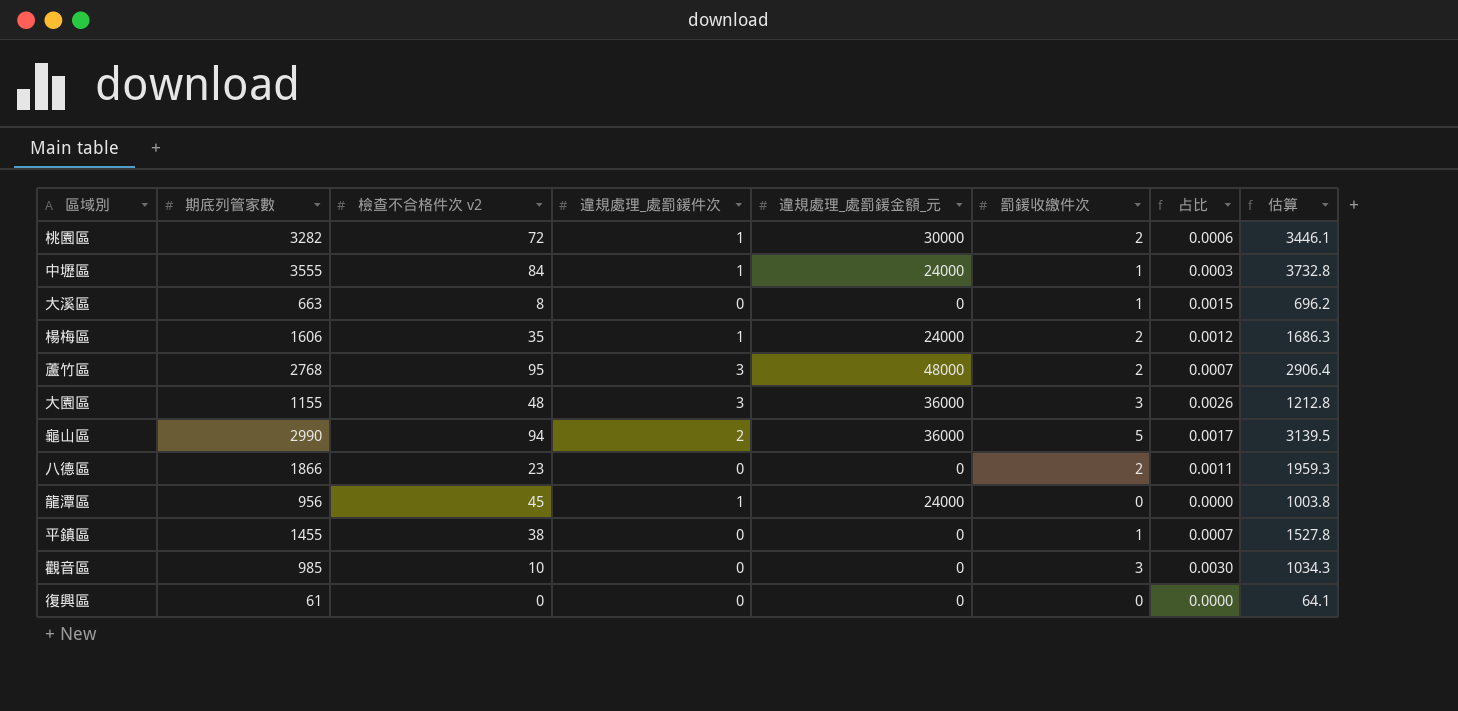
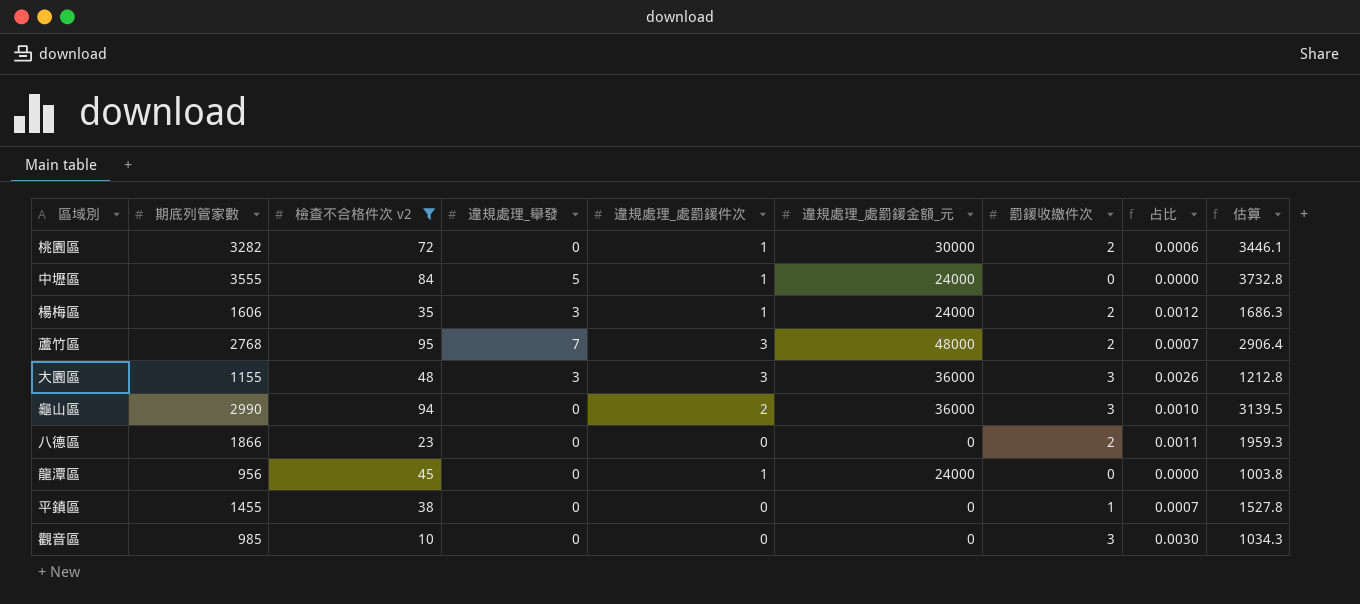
filter: none -> 檢查不合格件次 v2 >= 10
column 違規處理_舉發 | position: none -> 4
中壢區 | 罰鍰收繳件次: 1 -> 0
中壢區 | 占比: 0.0003 -> 0.0000
龜山區 | 罰鍰收繳件次: 5 -> 3
龜山區 | 占比: 0.0017 -> 0.0010

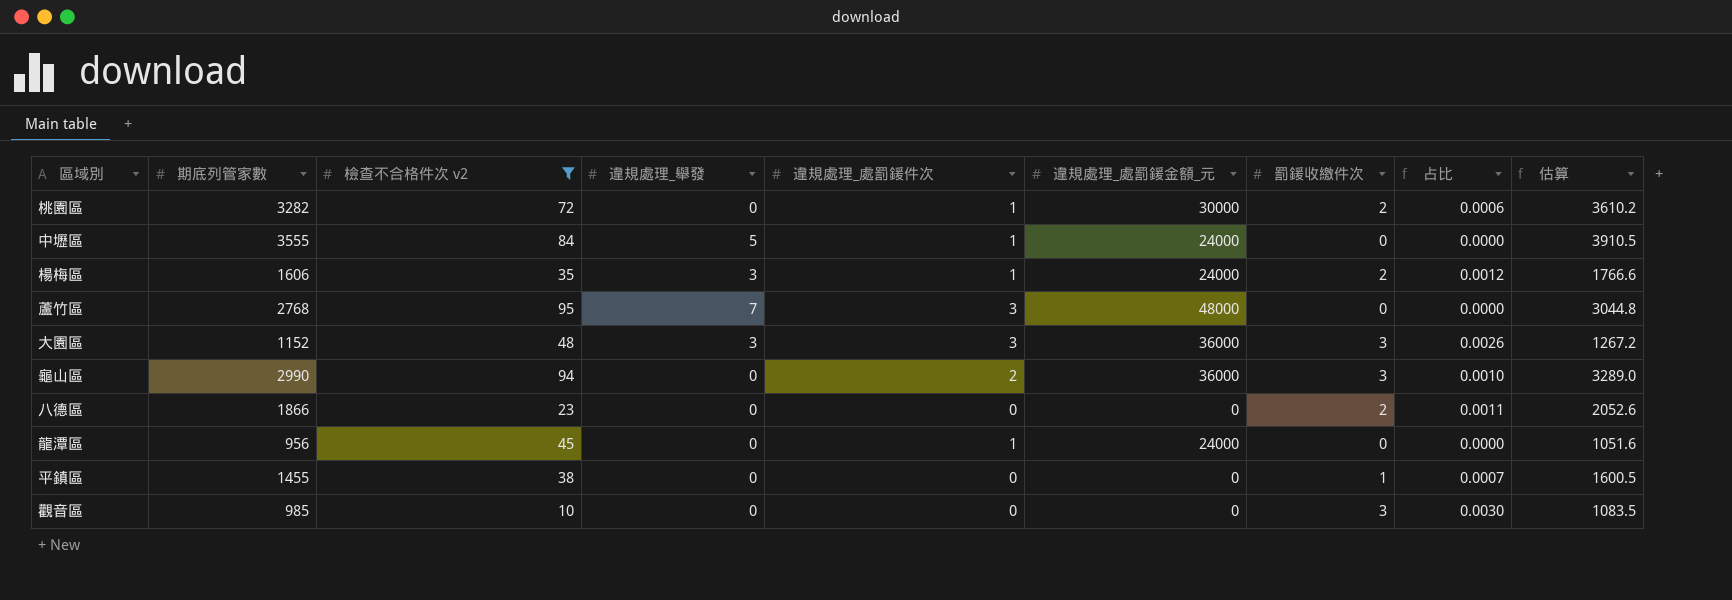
column 估算 | formula: [期底列管家數] * 1.05 -> [期底列管家數] * 1.1
蘆竹區 | 罰鍰收繳件次: 2 -> 0
蘆竹區 | 占比: 0.0007 -> 0.0000
大園區 | 期底列管家數: 1155 -> 1152

